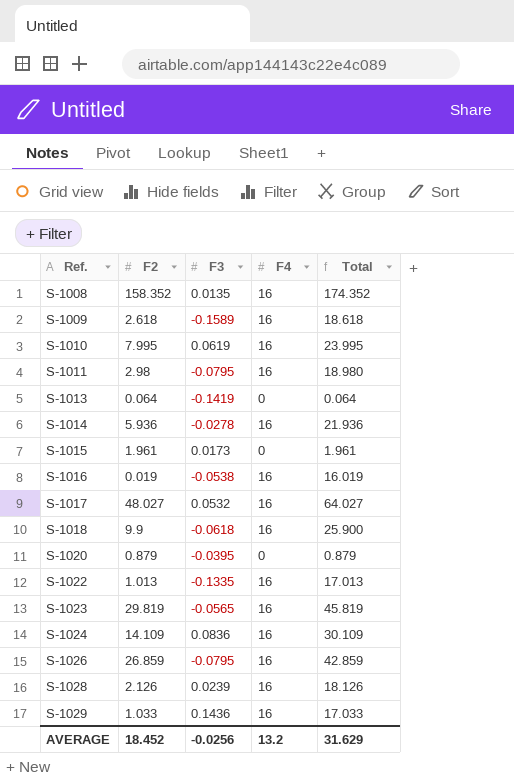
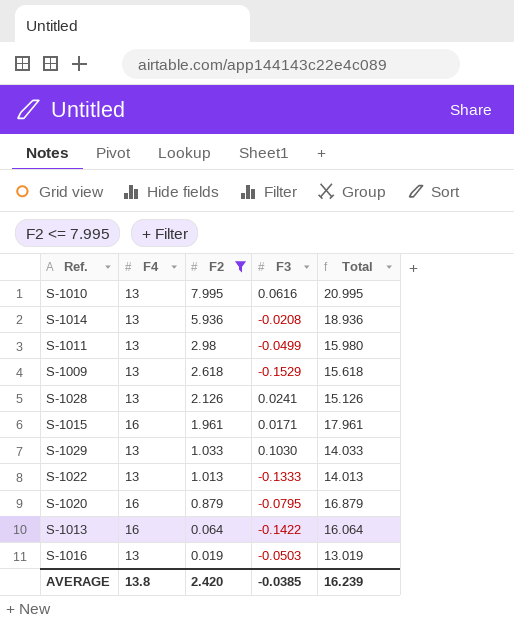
filter: none -> F2 <= 7.995
row order: Ref. ascending -> F2 descending
column F4 | position: 4 -> 2
S-1010 | F4: 16 -> 13
S-1010 | F3: 0.0619 -> 0.0616
S-1010 | Total: 23.995 -> 20.995
S-1014 | F4: 16 -> 13
S-1014 | F3: -0.0278 -> -0.0208
S-1014 | Total: 21.936 -> 18.936
S-1011 | F4: 16 -> 13
S-1011 | F3: -0.0795 -> -0.0499
S-1011 | Total: 18.980 -> 15.980
S-1009 | F4: 16 -> 13
S-1009 | F3: -0.1589 -> -0.1529
S-1009 | Total: 18.618 -> 15.618
S-1028 | F4: 16 -> 13
S-1028 | F3: 0.0239 -> 0.0241
S-1028 | Total: 18.126 -> 15.126
S-1015 | F4: 0 -> 16
S-1015 | F3: 0.0173 -> 0.0171
S-1015 | Total: 1.961 -> 17.961
S-1029 | F4: 16 -> 13
S-1029 | F3: 0.1436 -> 0.1030
S-1029 | Total: 17.033 -> 14.033
S-1022 | F4: 16 -> 13
S-1022 | F3: -0.1335 -> -0.1333
S-1022 | Total: 17.013 -> 14.013
S-1020 | F4: 0 -> 16
S-1020 | F3: -0.0395 -> -0.0795
S-1020 | Total: 0.879 -> 16.879
S-1013 | F4: 0 -> 16
S-1013 | F3: -0.1419 -> -0.1422
S-1013 | Total: 0.064 -> 16.064
S-1016 | F4: 16 -> 13
S-1016 | F3: -0.0538 -> -0.0503
S-1016 | Total: 16.019 -> 13.019
AVERAGE | F4: 13.2 -> 13.8
AVERAGE | F2: 18.452 -> 2.420
AVERAGE | F3: -0.0256 -> -0.0385
AVERAGE | Total: 31.629 -> 16.239

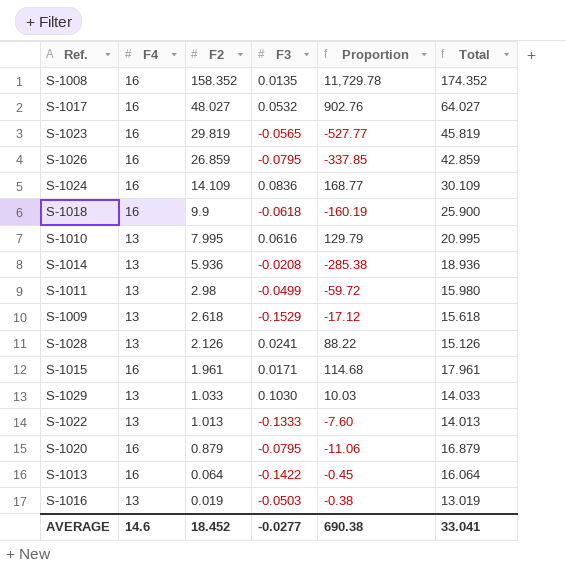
filter: F2 <= 7.995 -> none
column Proportion | formula: none -> [F2] / [F3]
AVERAGE | F4: 13.8 -> 14.6
AVERAGE | F2: 2.420 -> 18.452
AVERAGE | F3: -0.0385 -> -0.0277
AVERAGE | Total: 16.239 -> 33.041

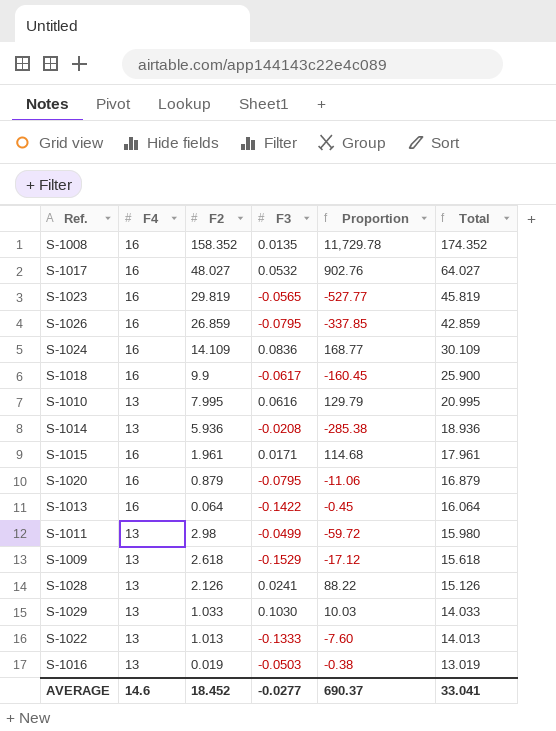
row order: F2 descending -> Total descending
S-1018 | F3: -0.0618 -> -0.0617
S-1018 | Proportion: -160.19 -> -160.45
AVERAGE | Proportion: 690.38 -> 690.37

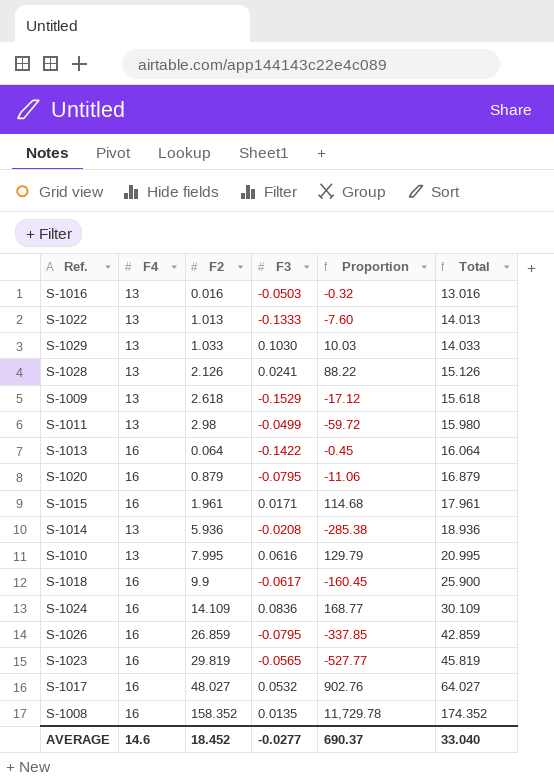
row order: Total descending -> Total ascending
S-1016 | F2: 0.019 -> 0.016
S-1016 | Proportion: -0.38 -> -0.32
S-1016 | Total: 13.019 -> 13.016
AVERAGE | Total: 33.041 -> 33.040

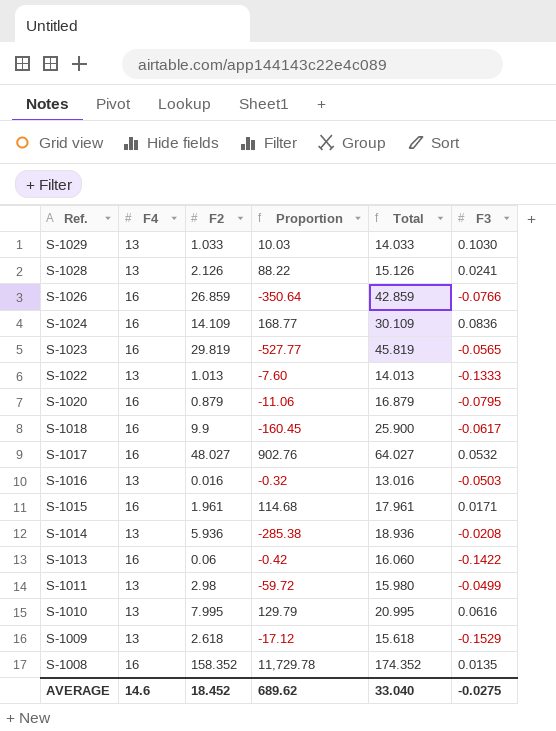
row order: Total ascending -> Ref. descending
column F3 | position: 4 -> 6
S-1026 | Proportion: -337.85 -> -350.64
S-1026 | F3: -0.0795 -> -0.0766
S-1013 | F2: 0.064 -> 0.06
S-1013 | Proportion: -0.45 -> -0.42
S-1013 | Total: 16.064 -> 16.060
AVERAGE | Proportion: 690.37 -> 689.62
AVERAGE | F3: -0.0277 -> -0.0275

